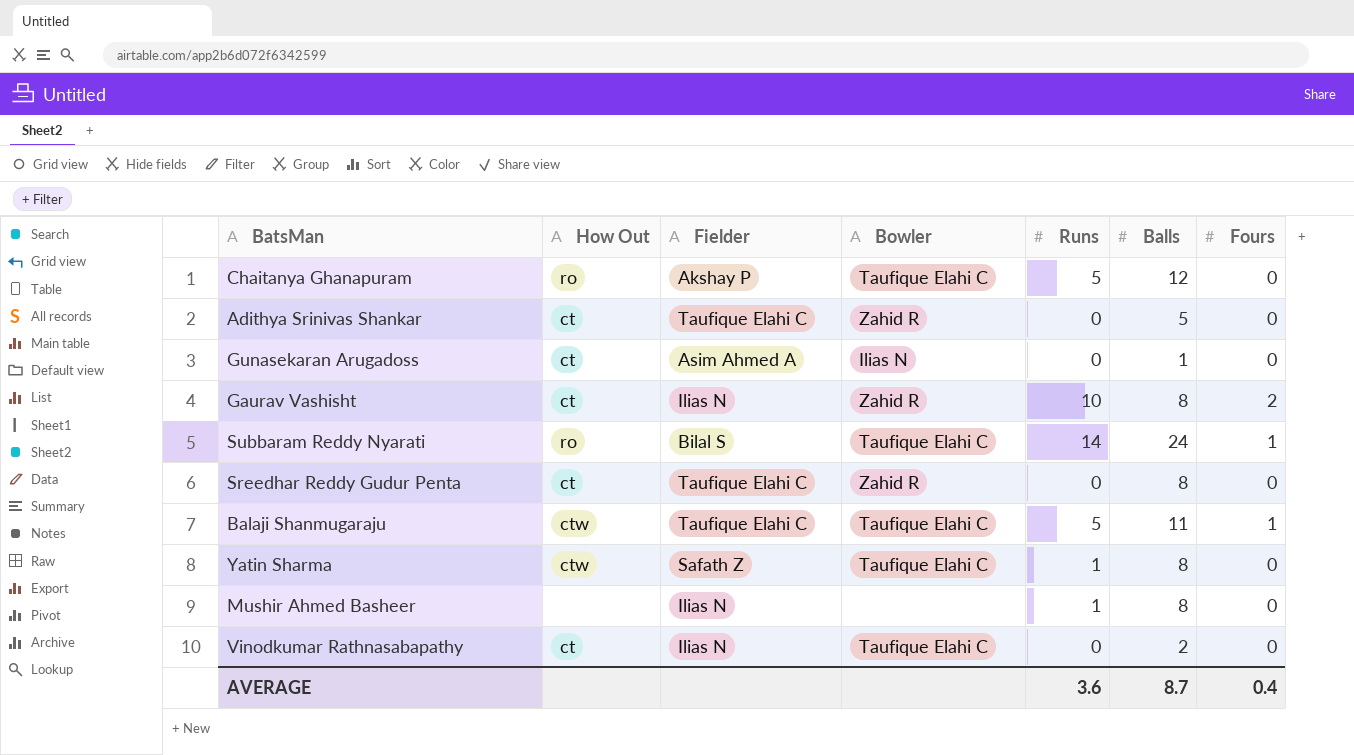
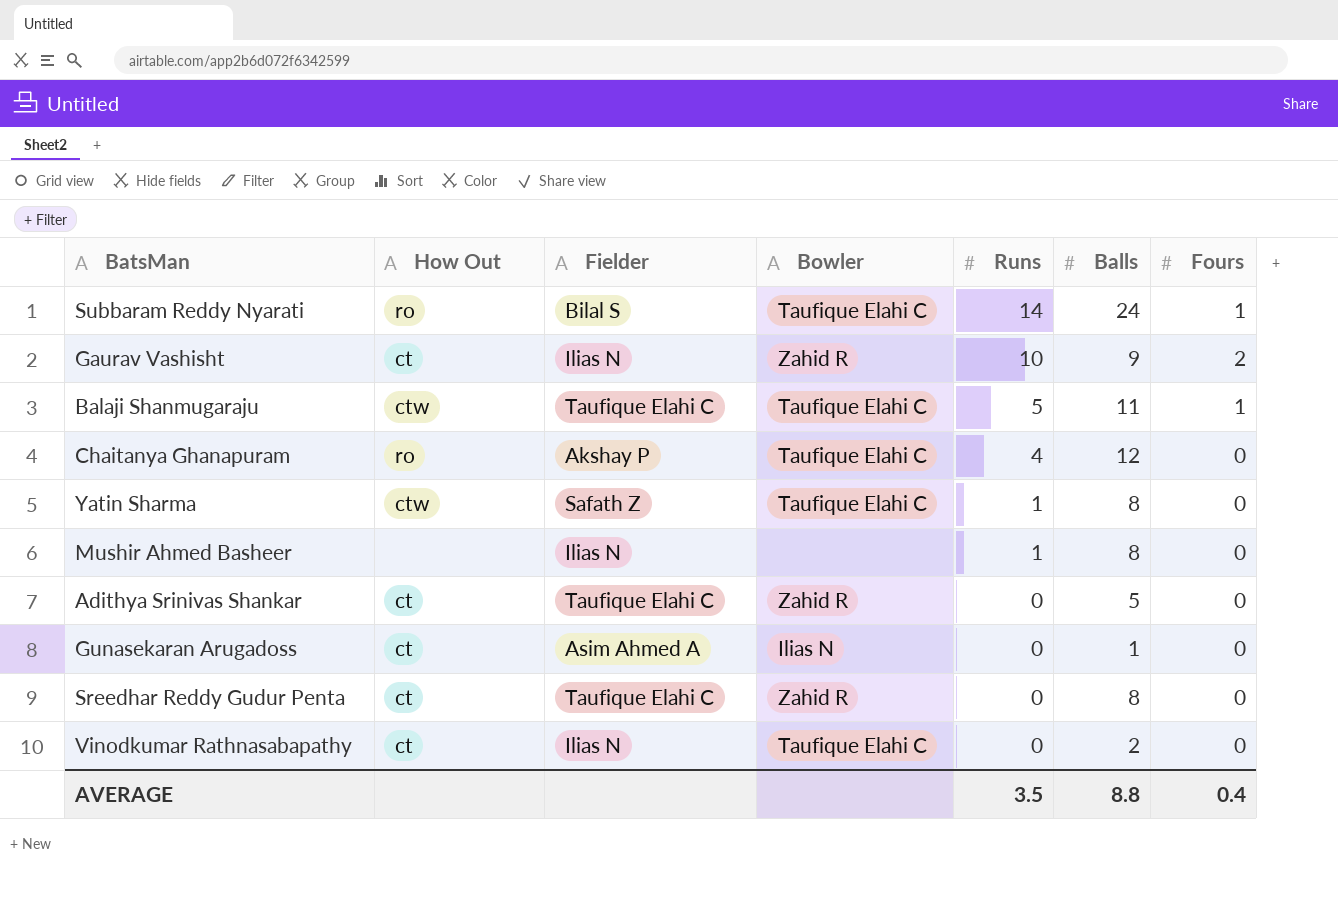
row order: none -> Runs descending
Gaurav Vashisht | Balls: 8 -> 9
Chaitanya Ghanapuram | Runs: 5 -> 4
AVERAGE | Runs: 3.6 -> 3.5
AVERAGE | Balls: 8.7 -> 8.8

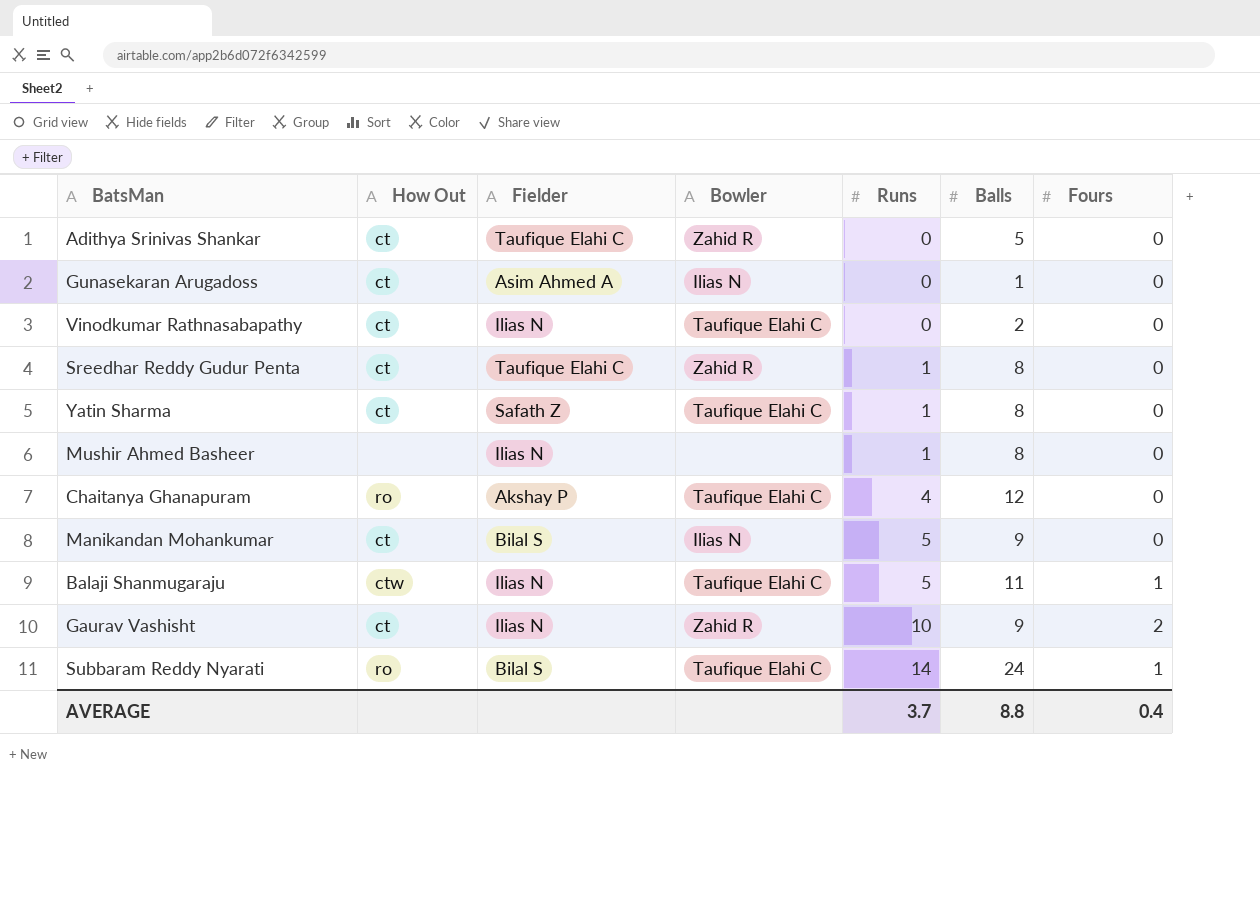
row order: Runs descending -> Runs ascending
Sreedhar Reddy Gudur Penta | Runs: 0 -> 1
Yatin Sharma | How Out: ctw -> ct
row Manikandan Mohankumar: none -> ct | Bilal S | Ilias N | 5 | 9 | 0
Balaji Shanmugaraju | Fielder: Taufique Elahi C -> Ilias N
AVERAGE | Runs: 3.5 -> 3.7

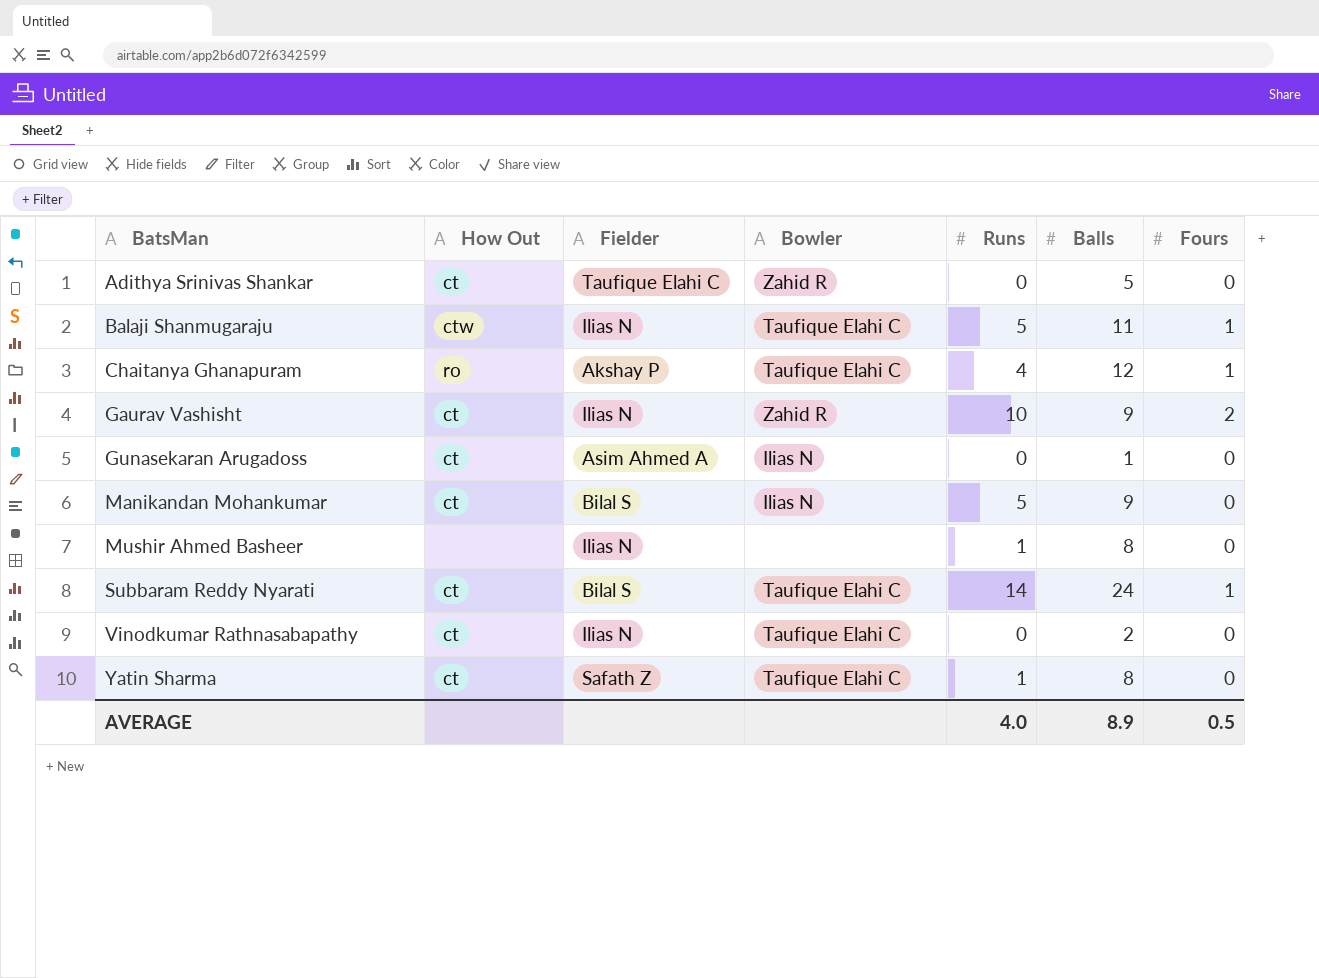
row order: Runs ascending -> BatsMan ascending
row Sreedhar Reddy Gudur Penta: ct | Taufique Elahi C | Zahid R | 1 | 8 | 0 -> none
Chaitanya Ghanapuram | Fours: 0 -> 1
Subbaram Reddy Nyarati | How Out: ro -> ct
AVERAGE | Runs: 3.7 -> 4.0
AVERAGE | Balls: 8.8 -> 8.9
AVERAGE | Fours: 0.4 -> 0.5

